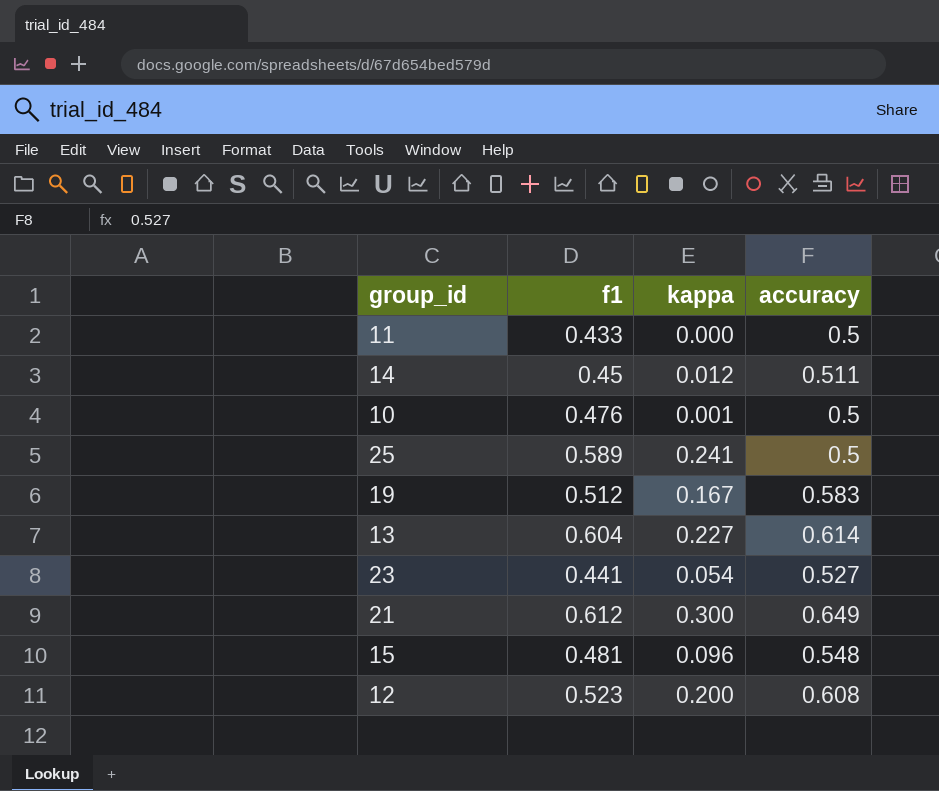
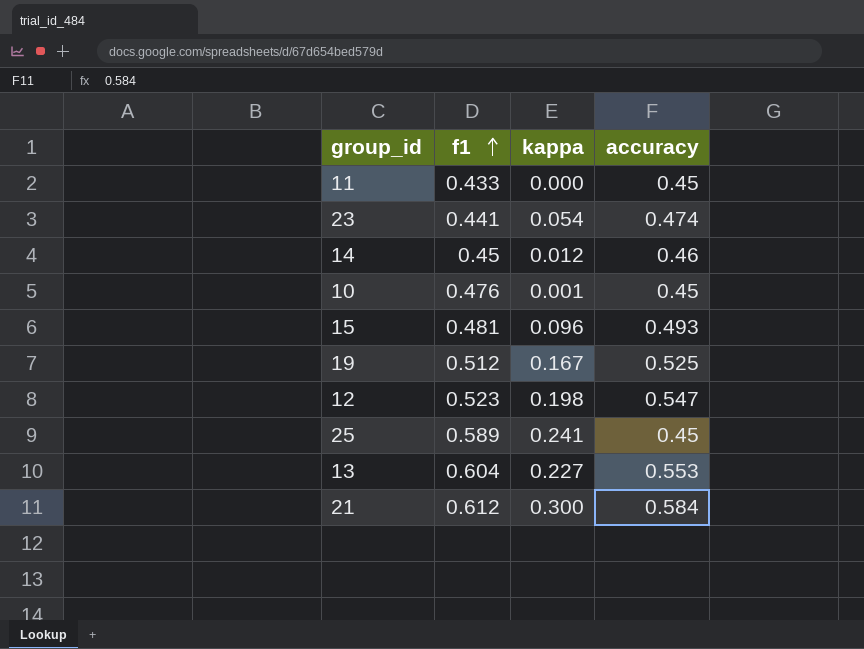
row order: none -> f1 ascending
11 | accuracy: 0.5 -> 0.45
23 | accuracy: 0.527 -> 0.474
14 | accuracy: 0.511 -> 0.46
10 | accuracy: 0.5 -> 0.45
15 | accuracy: 0.548 -> 0.493
19 | accuracy: 0.583 -> 0.525
12 | kappa: 0.200 -> 0.198
12 | accuracy: 0.608 -> 0.547
25 | accuracy: 0.5 -> 0.45
13 | accuracy: 0.614 -> 0.553
21 | accuracy: 0.649 -> 0.584

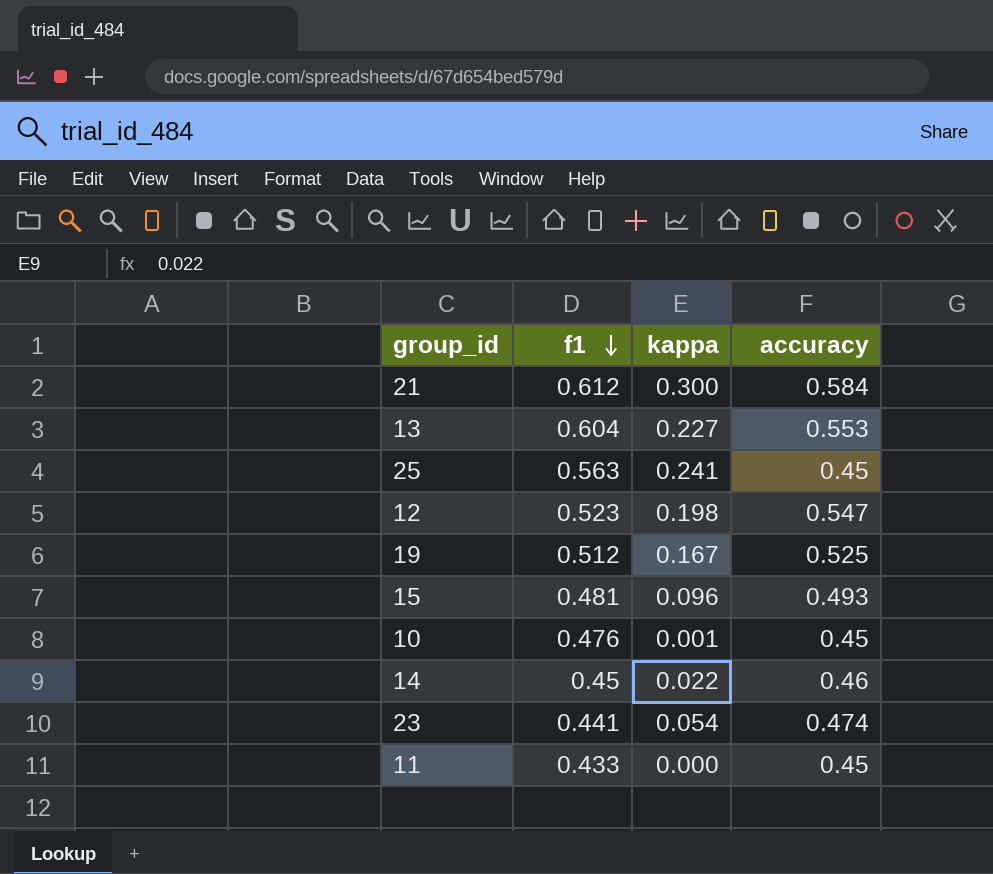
row order: f1 ascending -> f1 descending
25 | f1: 0.589 -> 0.563
14 | kappa: 0.012 -> 0.022

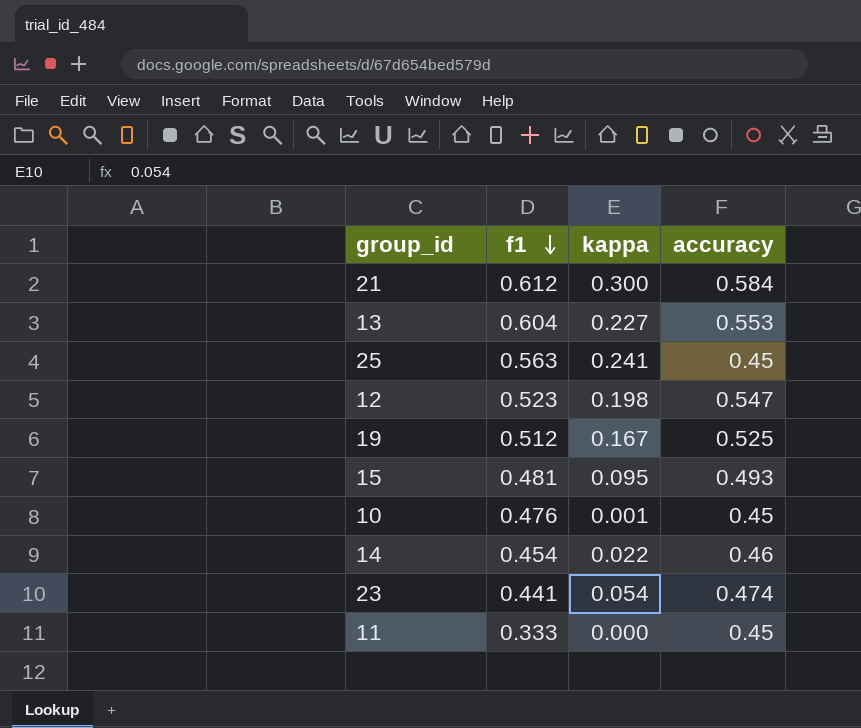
15 | kappa: 0.096 -> 0.095
14 | f1: 0.45 -> 0.454
11 | f1: 0.433 -> 0.333

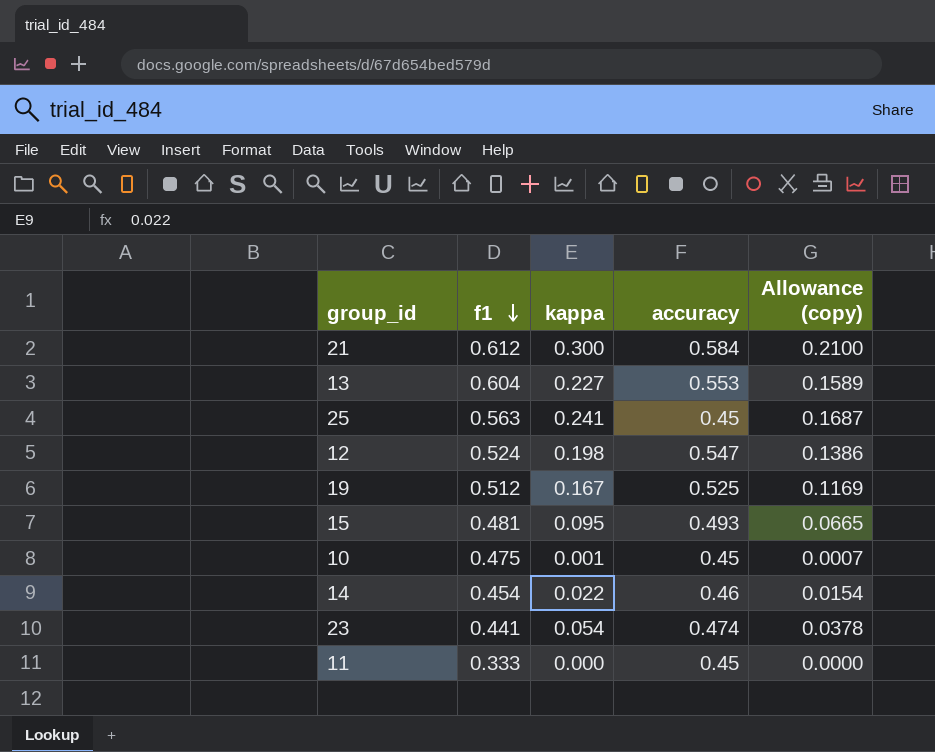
column Allowance (copy) | formula: none -> [kappa] * 0.7
12 | f1: 0.523 -> 0.524
10 | f1: 0.476 -> 0.475

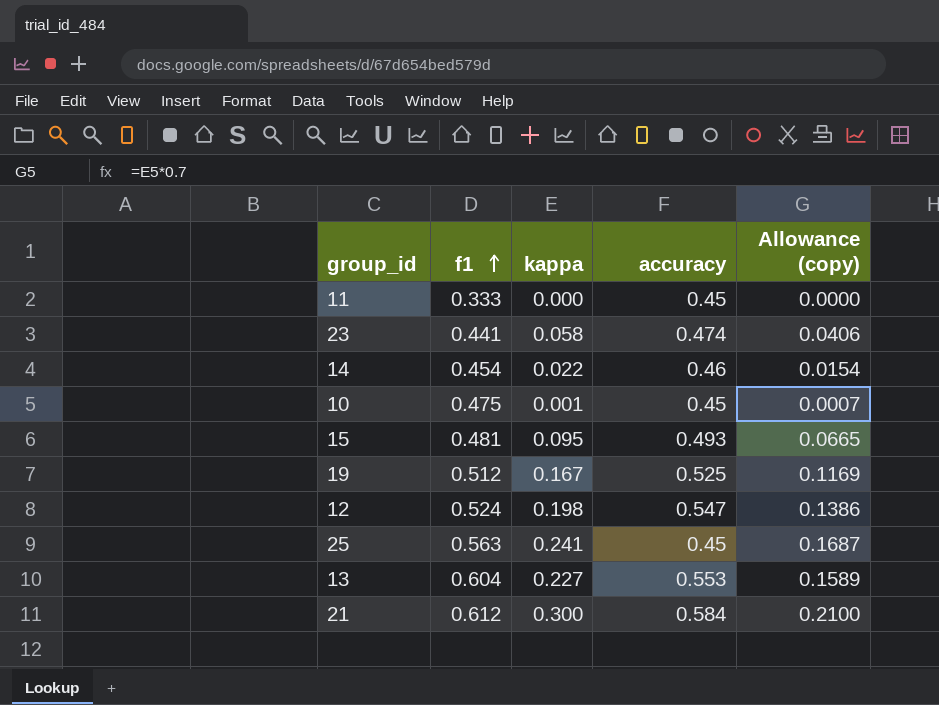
row order: f1 descending -> f1 ascending
23 | kappa: 0.054 -> 0.058
23 | Allowance (copy): 0.0378 -> 0.0406

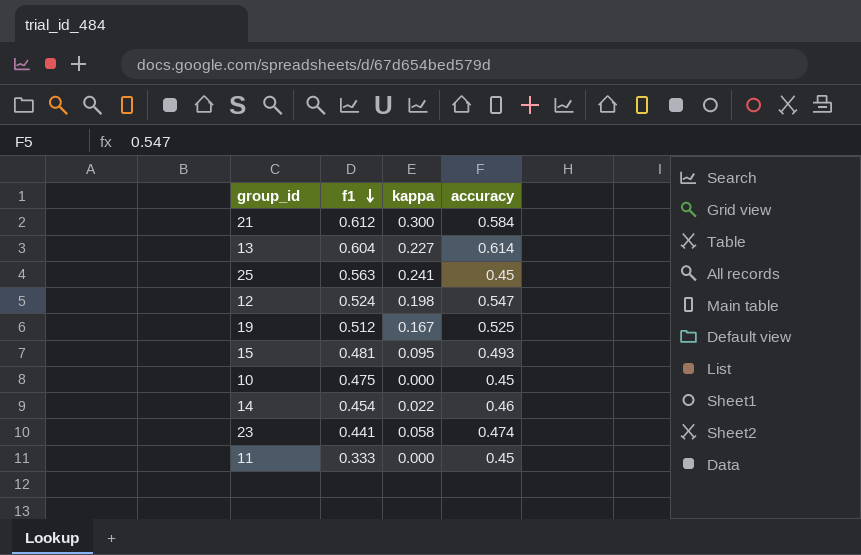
row order: f1 ascending -> f1 descending
column Allowance (copy) | formula: [kappa] * 0.7 -> none
13 | accuracy: 0.553 -> 0.614
10 | kappa: 0.001 -> 0.000

